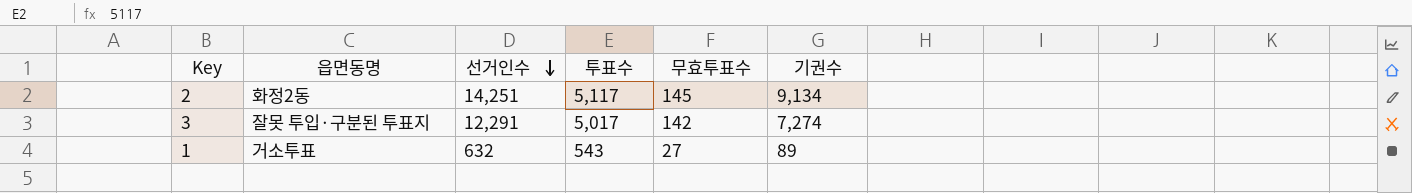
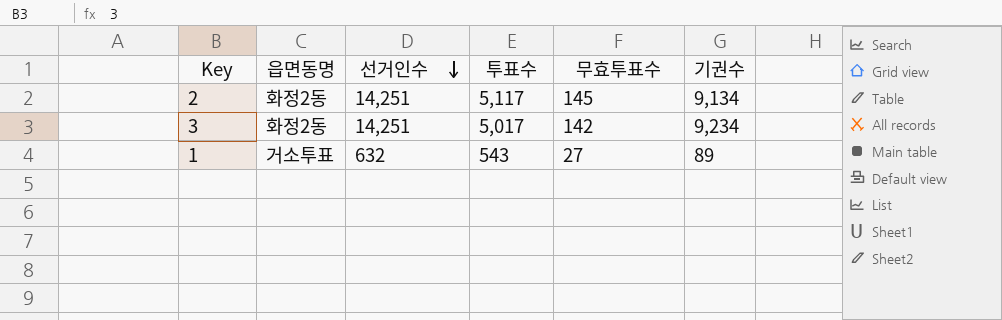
3 | 읍면동명: 잘못 투입·구분된 투표지 -> 화정2동
3 | 선거인수: 12,291 -> 14,251
3 | 기권수: 7,274 -> 9,234

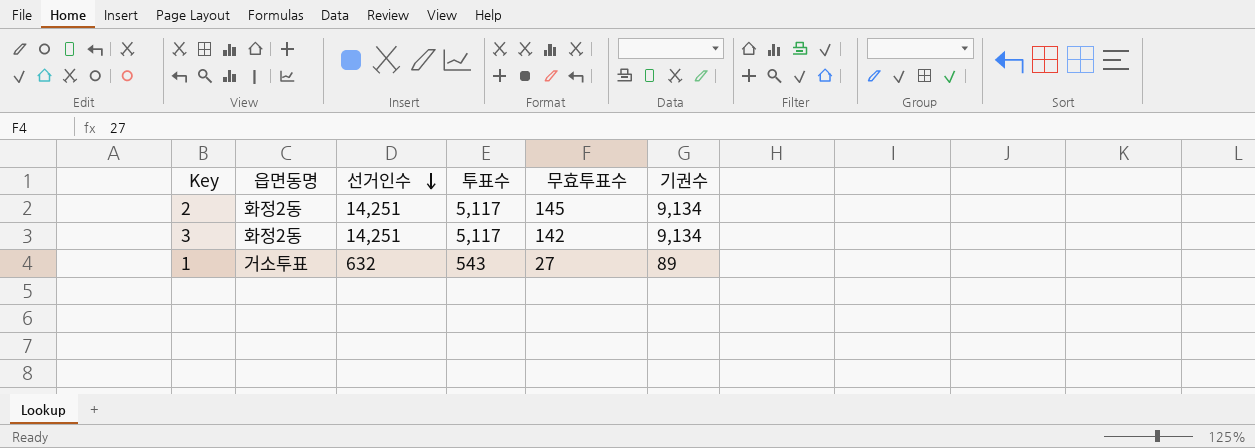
3 | 투표수: 5,017 -> 5,117
3 | 기권수: 9,234 -> 9,134

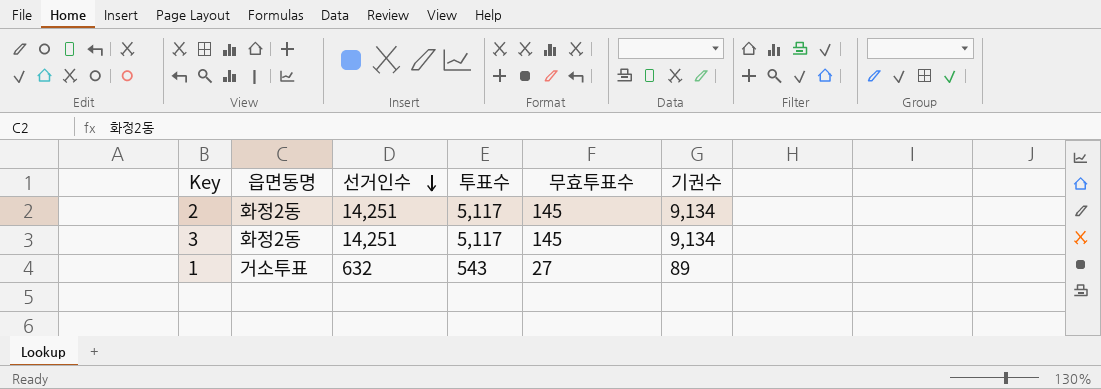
3 | 무효투표수: 142 -> 145

